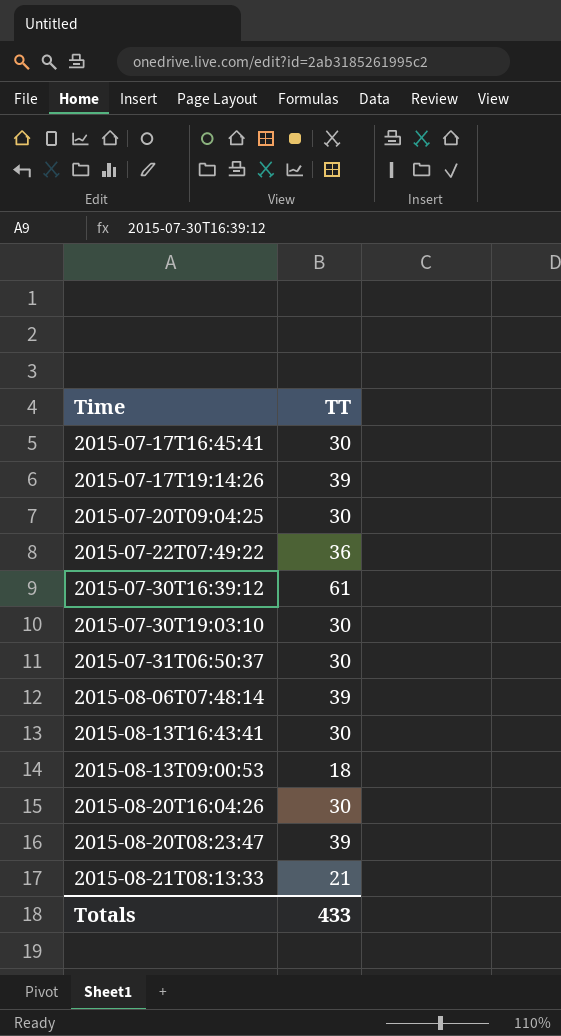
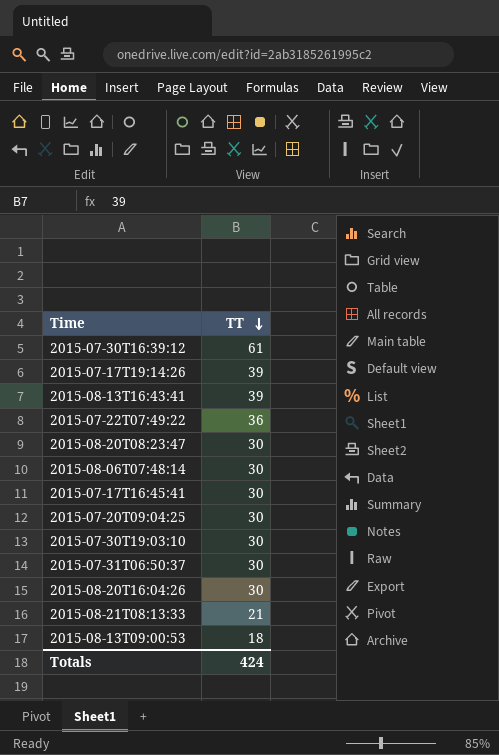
row order: none -> TT descending
2015-08-13T16:43:41 | TT: 30 -> 39
2015-08-20T08:23:47 | TT: 39 -> 30
2015-08-06T07:48:14 | TT: 39 -> 30
Totals | TT: 433 -> 424

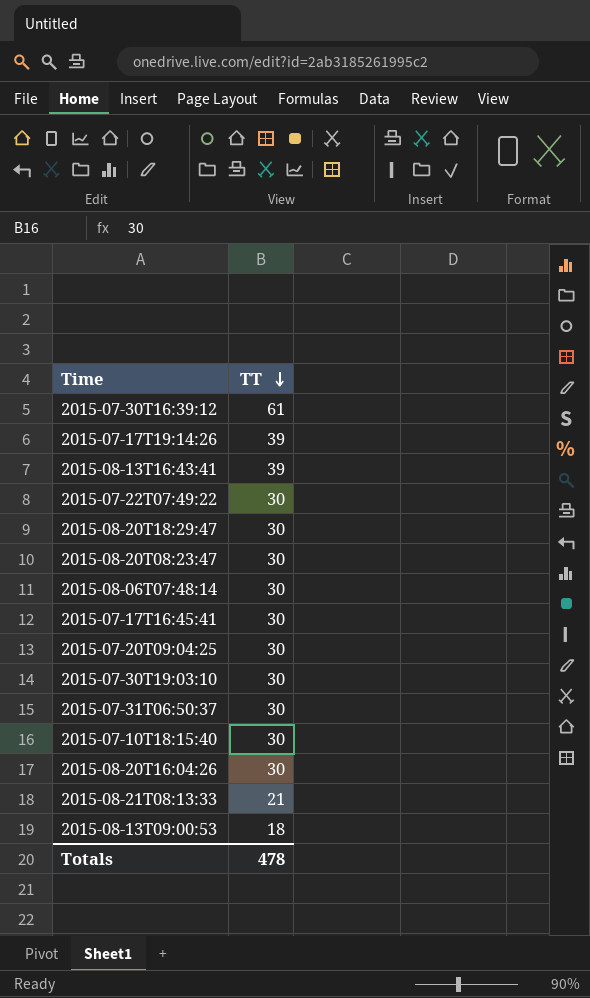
2015-07-22T07:49:22 | TT: 36 -> 30
row 2015-08-20T18:29:47: none -> 30
row 2015-07-10T18:15:40: none -> 30
Totals | TT: 424 -> 478

